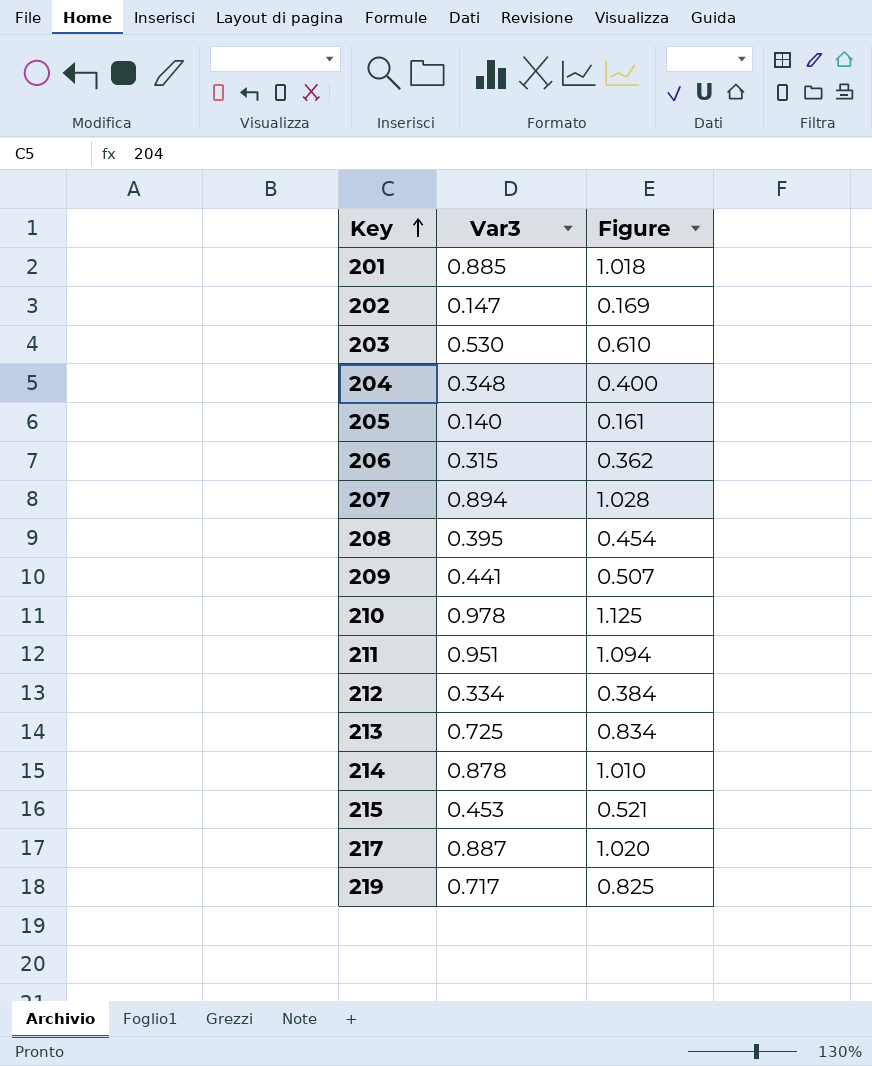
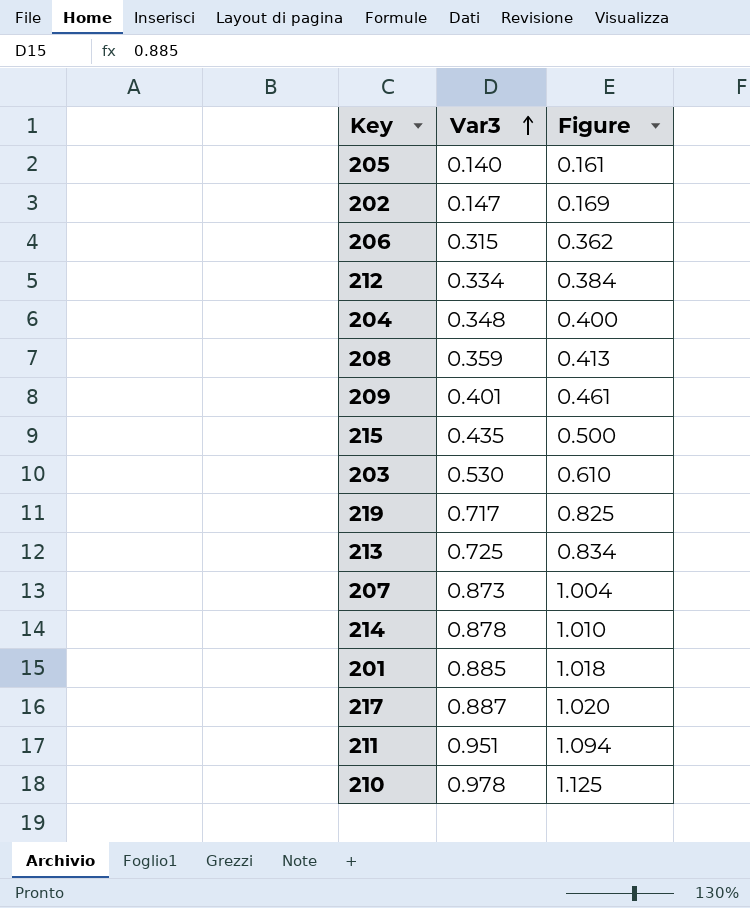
row order: Key ascending -> Var3 ascending
208 | Var3: 0.395 -> 0.359
208 | Figure: 0.454 -> 0.413
209 | Var3: 0.441 -> 0.401
209 | Figure: 0.507 -> 0.461
215 | Var3: 0.453 -> 0.435
215 | Figure: 0.521 -> 0.500
207 | Var3: 0.894 -> 0.873
207 | Figure: 1.028 -> 1.004

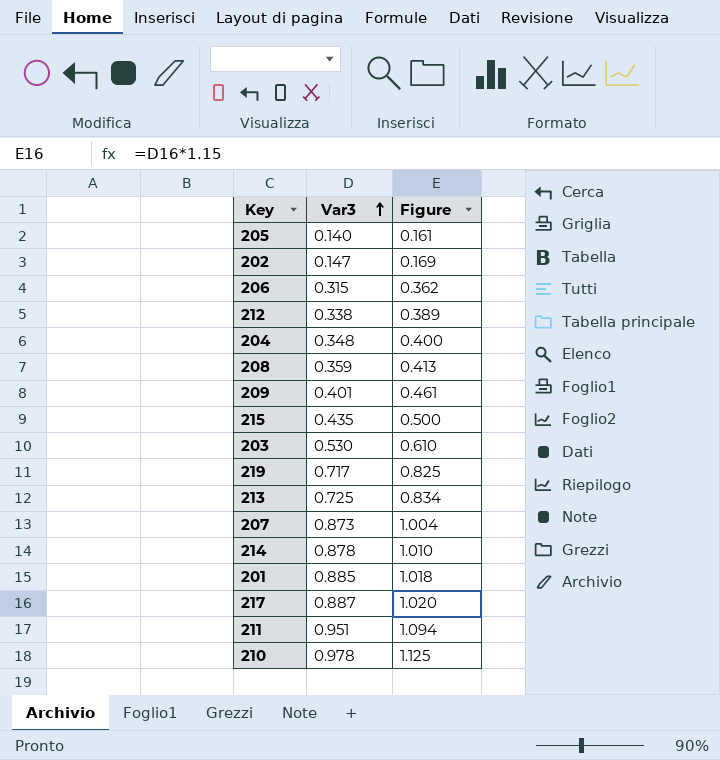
212 | Var3: 0.334 -> 0.338
212 | Figure: 0.384 -> 0.389

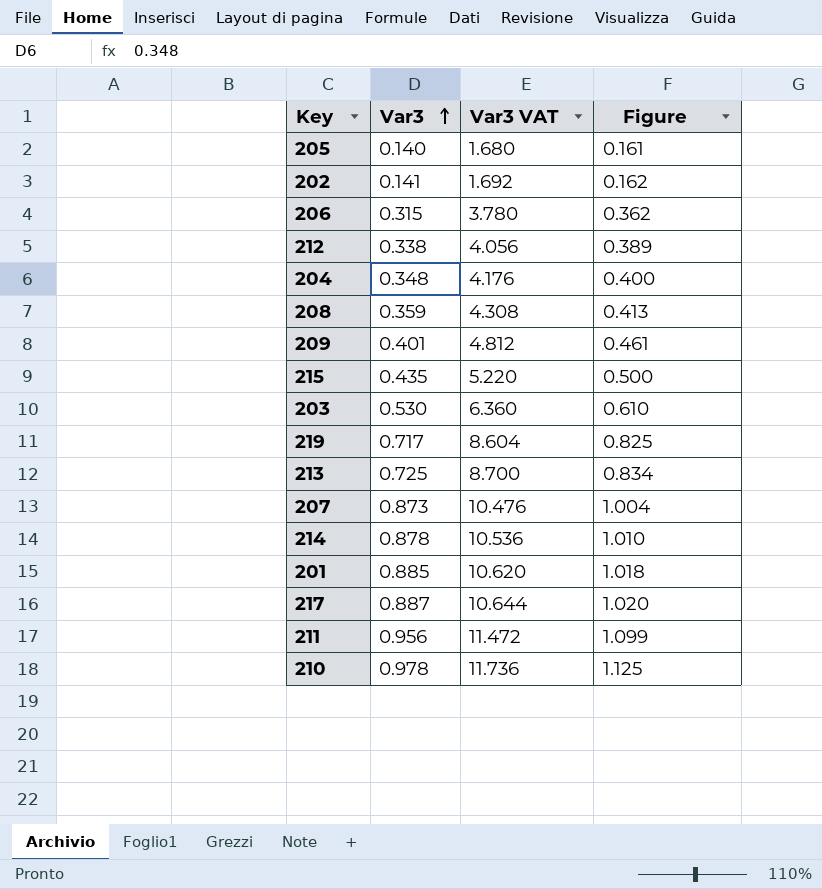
column Var3 VAT | formula: none -> [Var3] * 12
202 | Var3: 0.147 -> 0.141
202 | Figure: 0.169 -> 0.162
211 | Var3: 0.951 -> 0.956
211 | Figure: 1.094 -> 1.099

